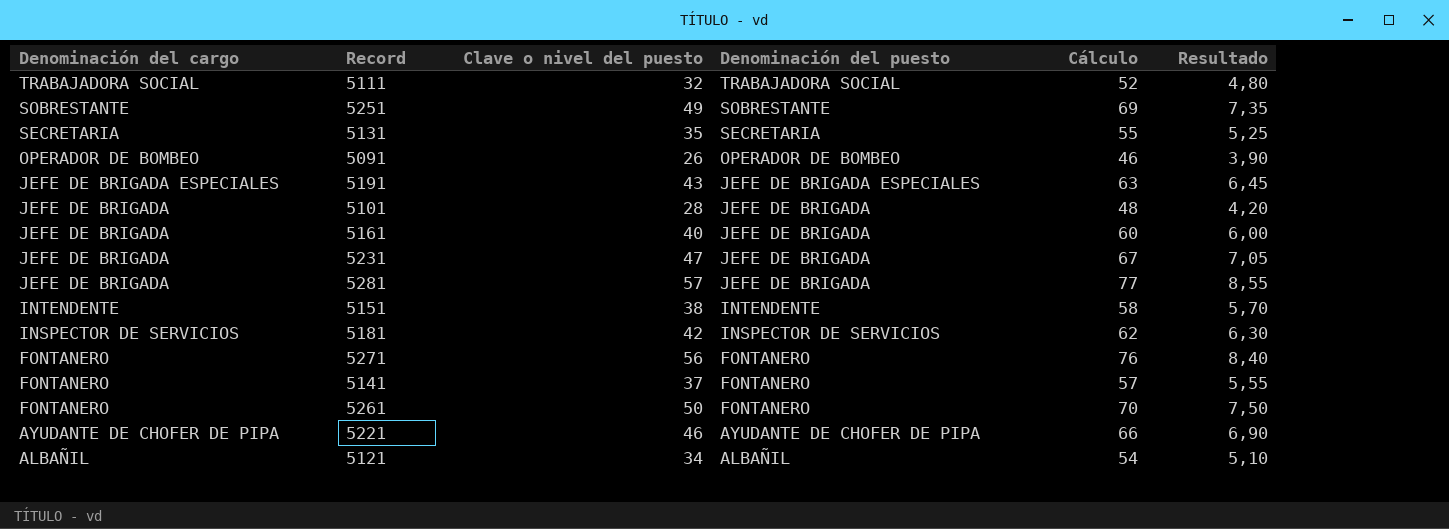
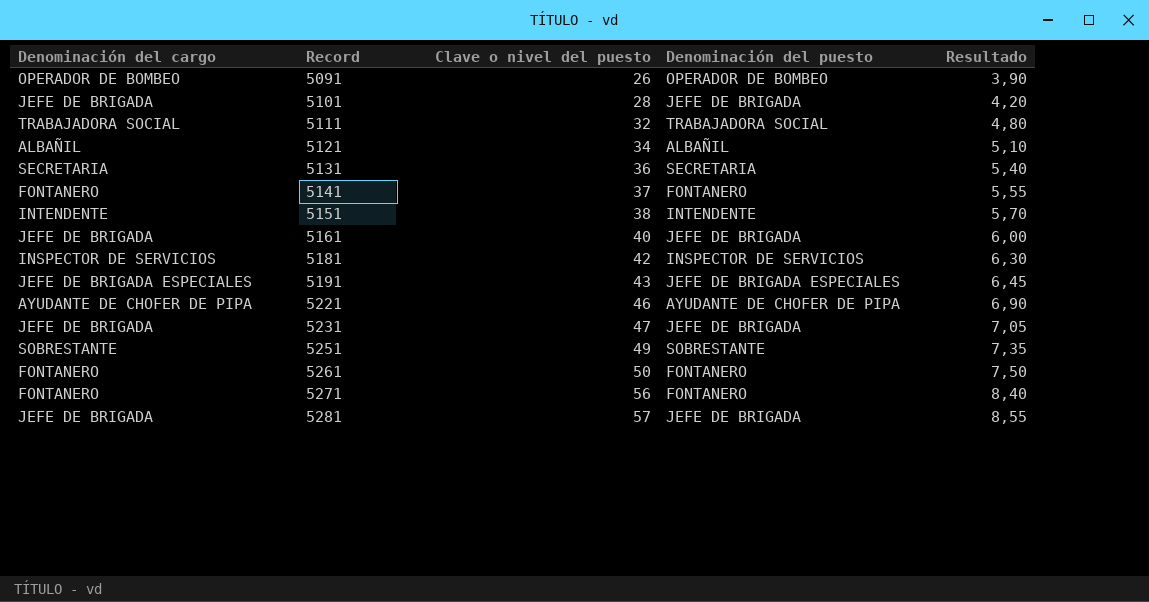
row order: Denominación del cargo descending -> Record ascending
column Cálculo | formula: [Clave o nivel del puesto] + 20 -> none
5131 | Clave o nivel del puesto: 35 -> 36
5131 | Resultado: 5,25 -> 5,40

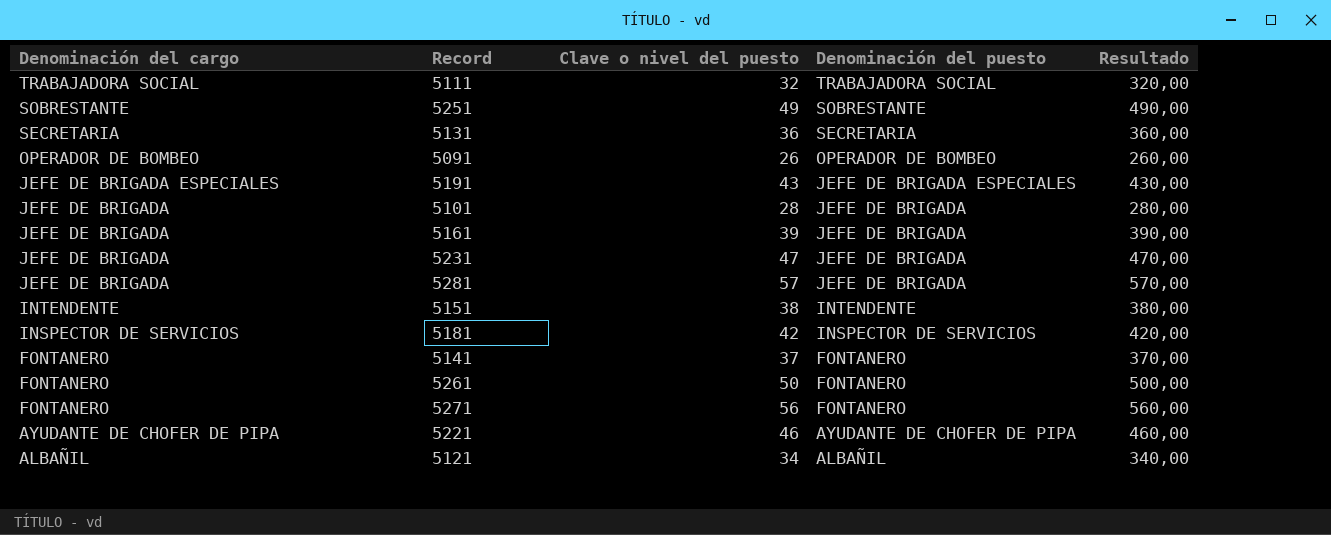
row order: Record ascending -> Denominación del cargo descending
column Resultado | formula: [Clave o nivel del puesto] * 0,15 -> [Clave o nivel del puesto] * 10
5161 | Clave o nivel del puesto: 40 -> 39

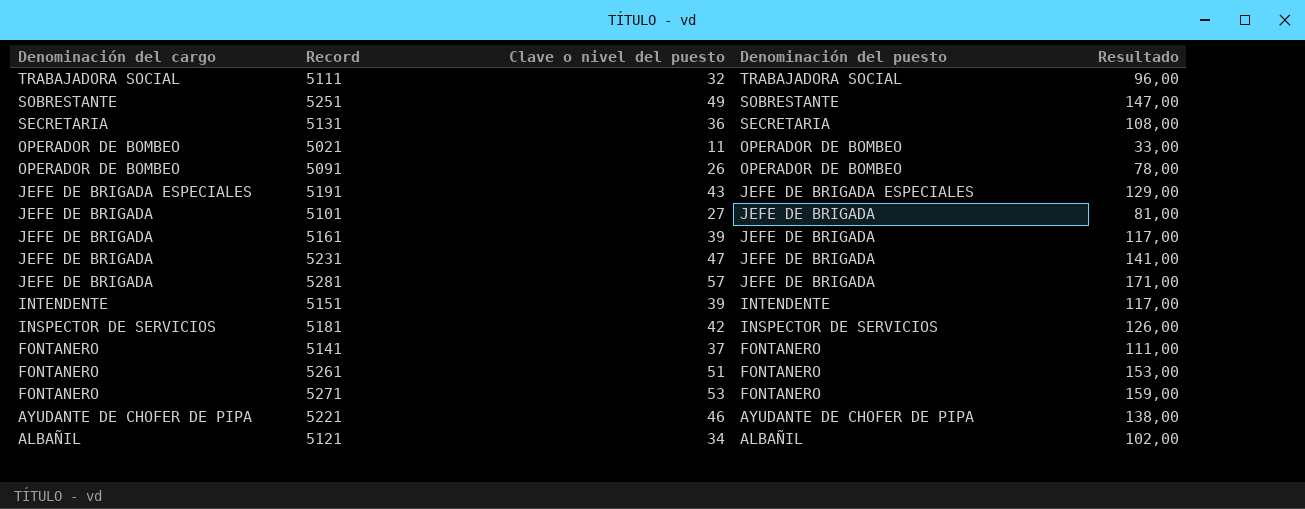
column Resultado | formula: [Clave o nivel del puesto] * 10 -> [Clave o nivel del puesto] * 3
row 5021: none -> OPERADOR DE BOMBEO | 11 | OPERADOR DE BOMBEO | 33,00
5101 | Clave o nivel del puesto: 28 -> 27
5151 | Clave o nivel del puesto: 38 -> 39
5261 | Clave o nivel del puesto: 50 -> 51
5271 | Clave o nivel del puesto: 56 -> 53

